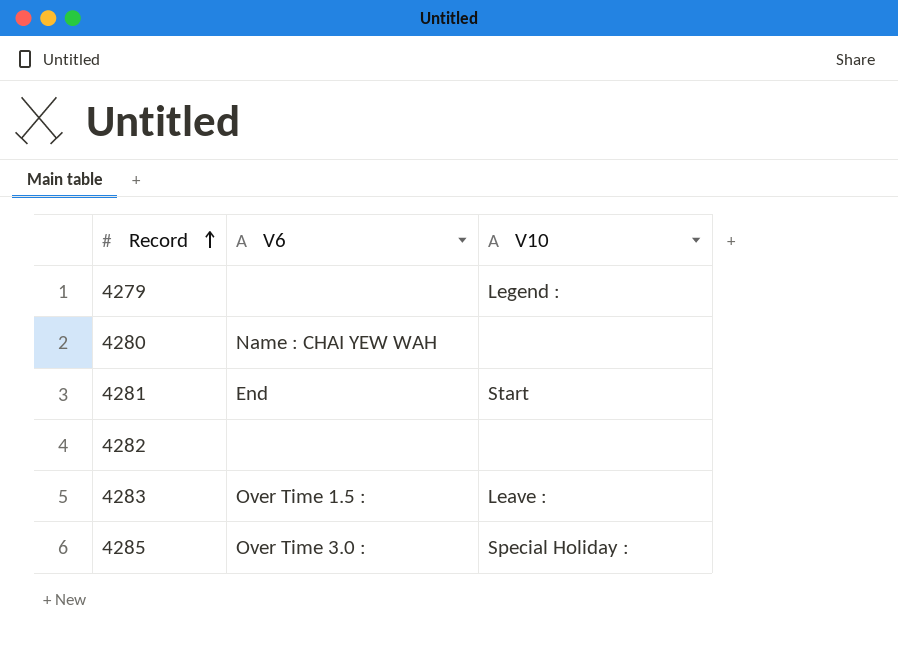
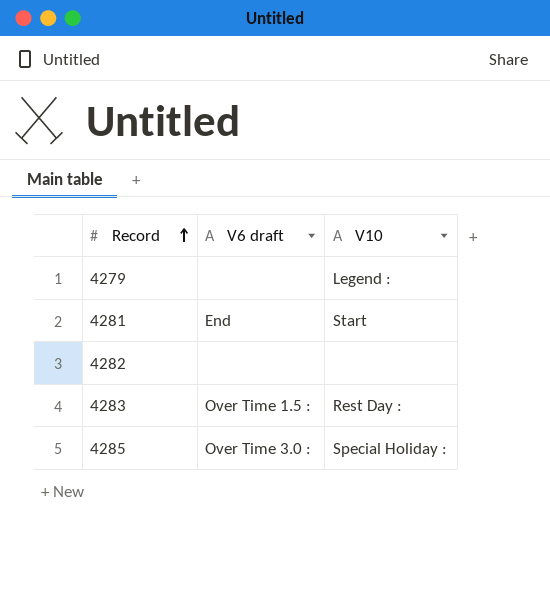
column name: V6 -> V6 draft
row 4280: Name : CHAI YEW WAH | none -> none
4283 | V10: Leave : -> Rest Day :

